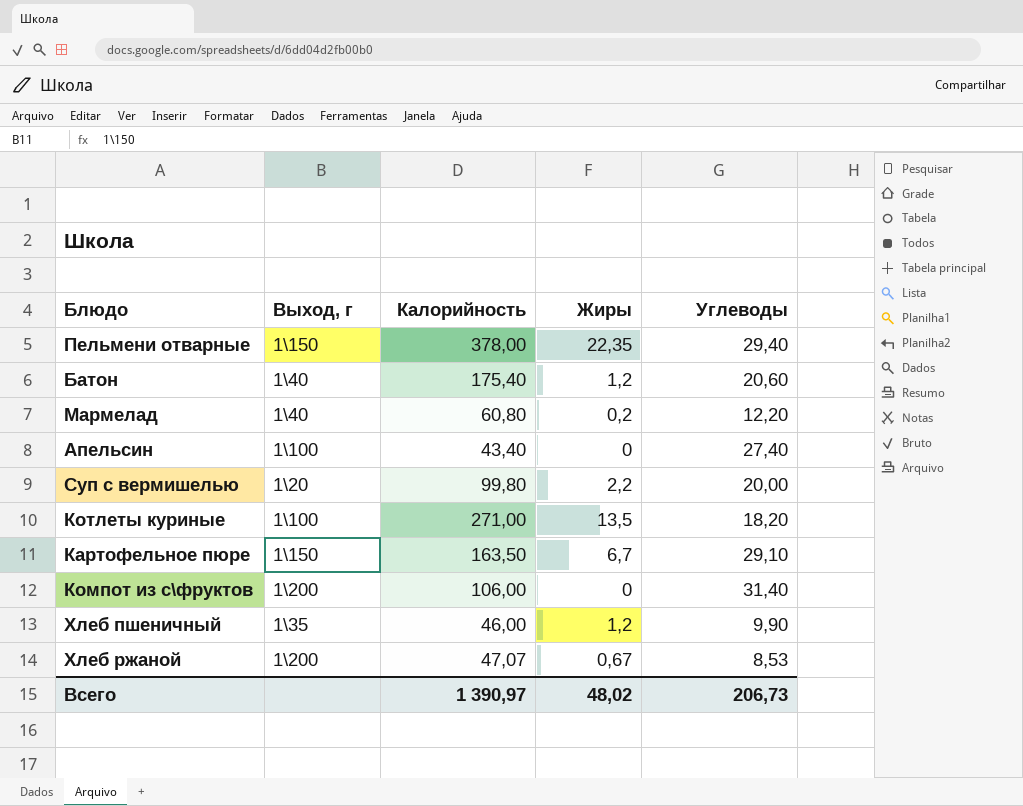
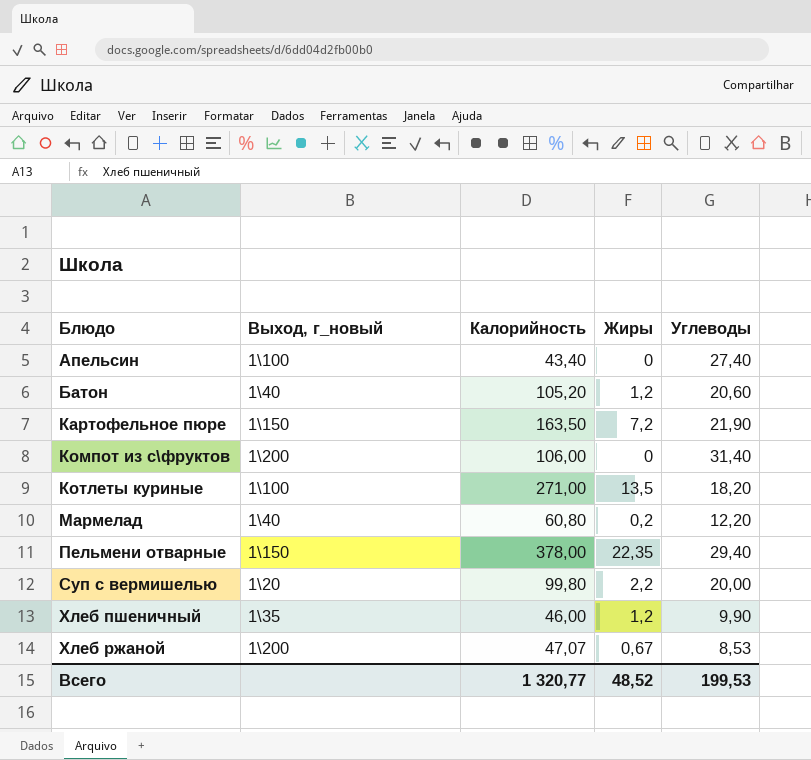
row order: none -> Блюдо ascending
column name: Выход, г -> Выход, г_новый
Батон | Калорийность: 175,40 -> 105,20
Картофельное пюре | Жиры: 6,7 -> 7,2
Картофельное пюре | Углеводы: 29,10 -> 21,90
Всего | Калорийность: 1 390,97 -> 1 320,77
Всего | Жиры: 48,02 -> 48,52
Всего | Углеводы: 206,73 -> 199,53

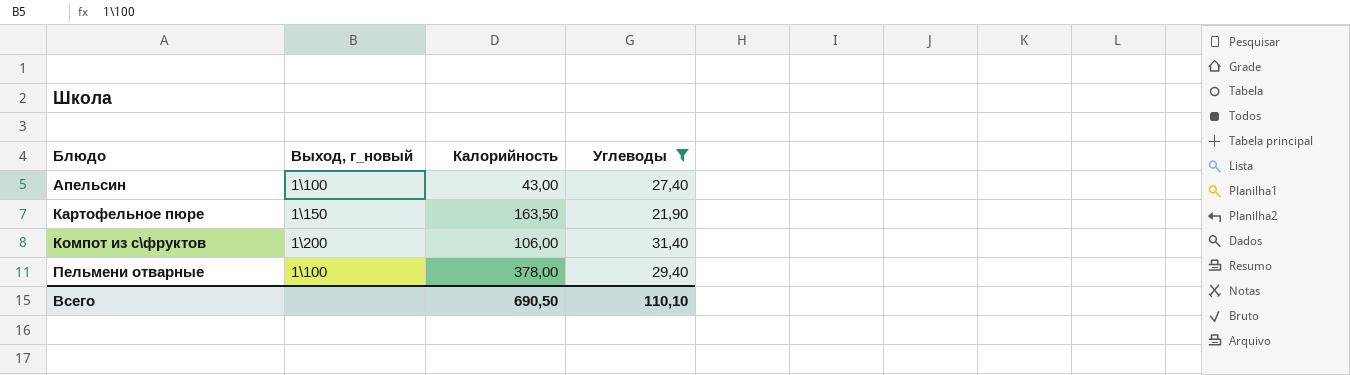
filter: none -> Углеводы >= 21,90
column Жиры | position: 4 -> none
Апельсин | Калорийность: 43,40 -> 43,00
Пельмени отварные | Выход, г_новый: 1\150 -> 1\100
Всего | Калорийность: 1 320,77 -> 690,50
Всего | Углеводы: 199,53 -> 110,10

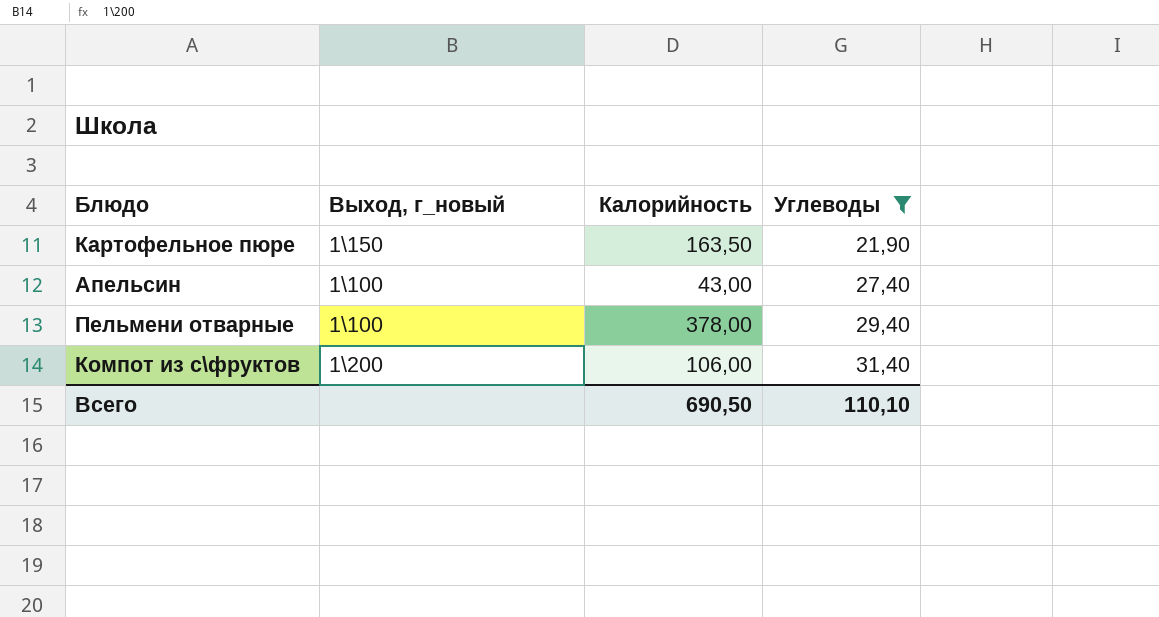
row order: Блюдо ascending -> Углеводы ascending

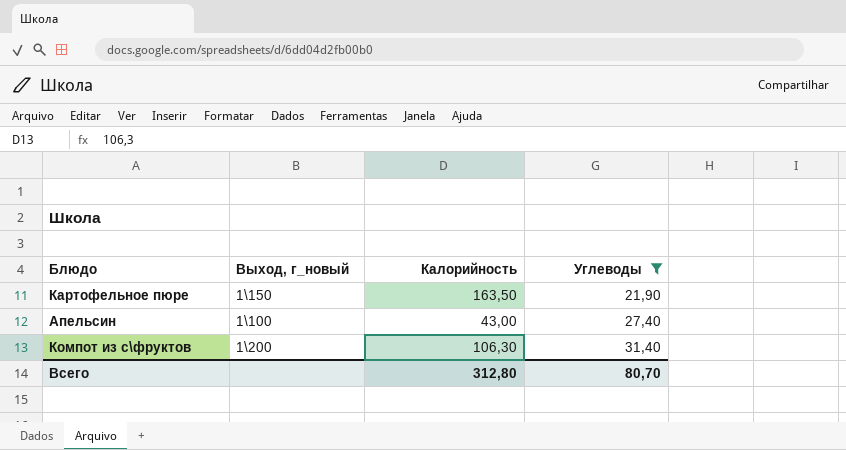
row Пельмени отварные: 1\100 | 378,00 | 29,40 -> none
Компот из с\фруктов | Калорийность: 106,00 -> 106,30
Всего | Калорийность: 690,50 -> 312,80
Всего | Углеводы: 110,10 -> 80,70

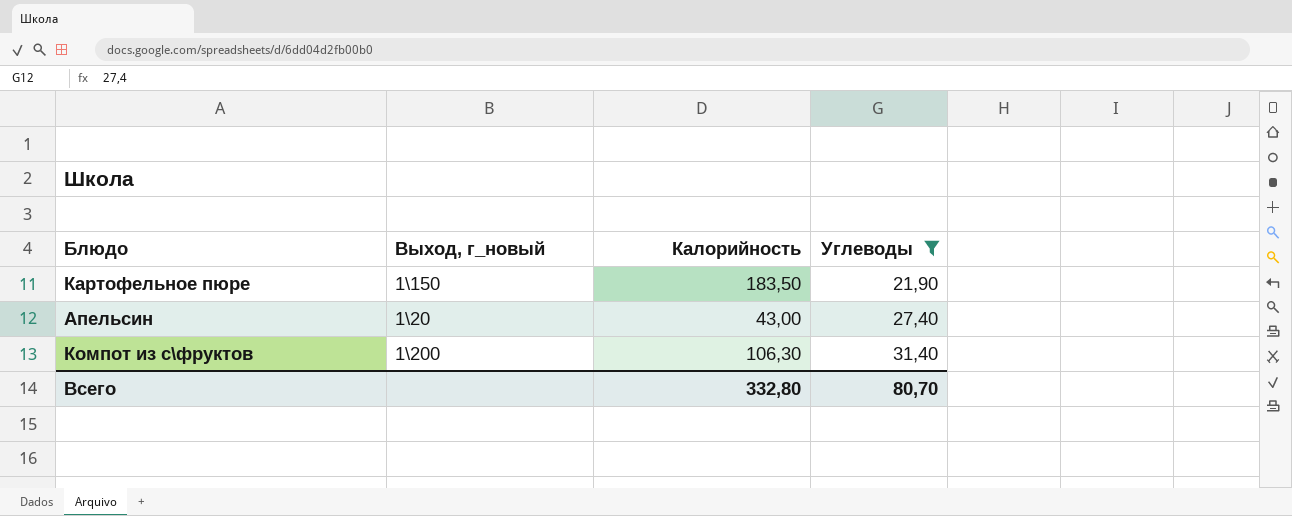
Картофельное пюре | Калорийность: 163,50 -> 183,50
Апельсин | Выход, г_новый: 1\100 -> 1\20
Всего | Калорийность: 312,80 -> 332,80

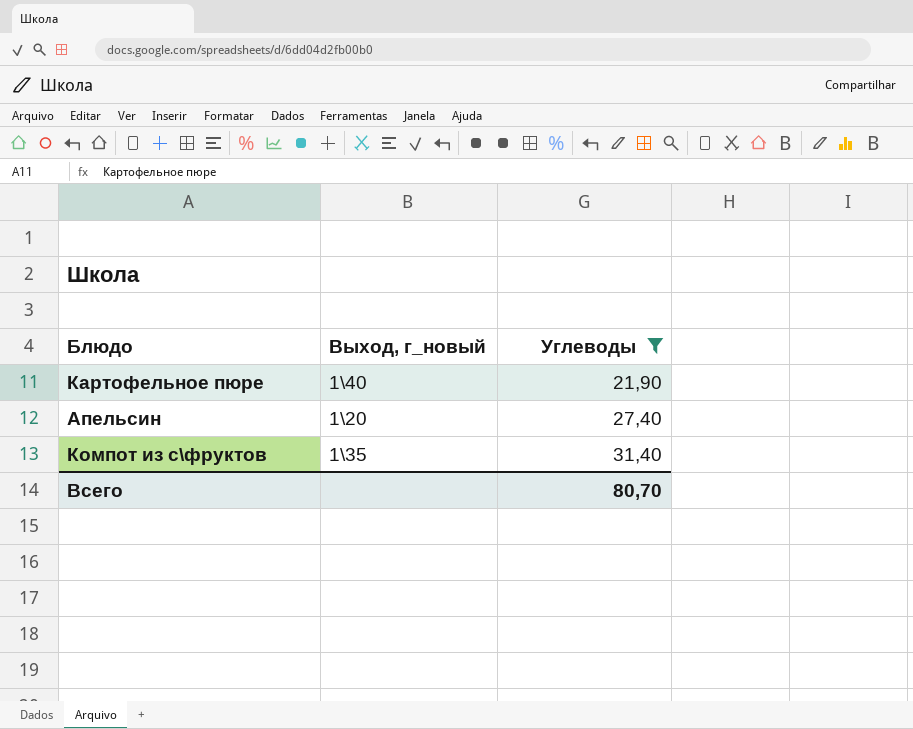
column Калорийность | position: 3 -> none
Картофельное пюре | Выход, г_новый: 1\150 -> 1\40
Компот из с\фруктов | Выход, г_новый: 1\200 -> 1\35

